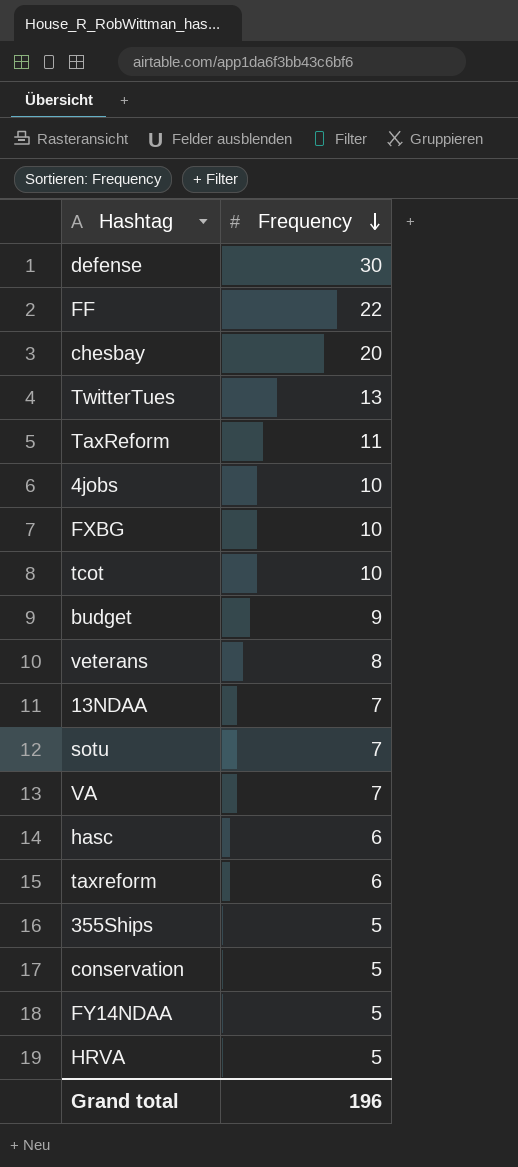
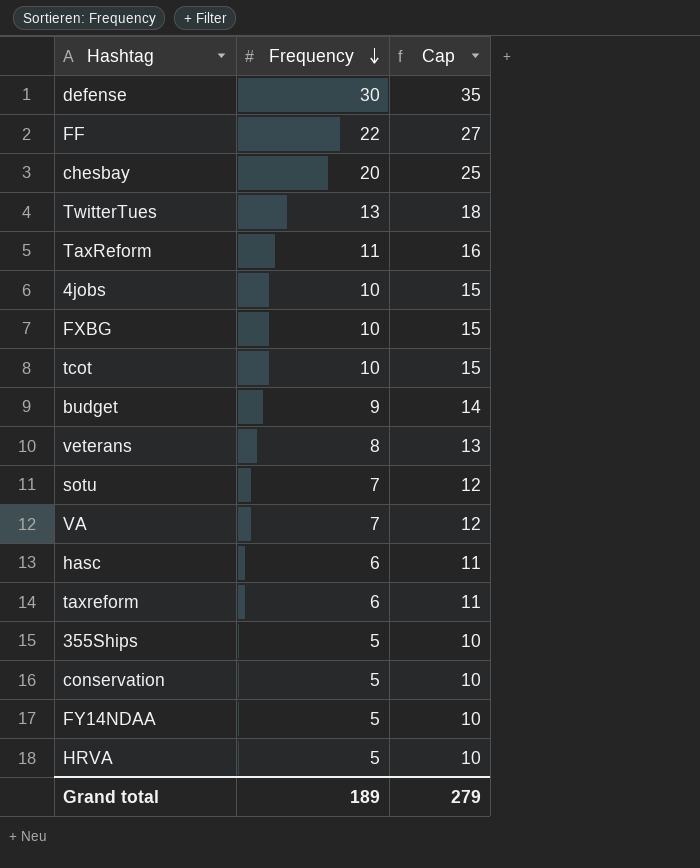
column Cap | formula: none -> [Frequency] + 5
row 13NDAA: 7 -> none
Grand total | Frequency: 196 -> 189

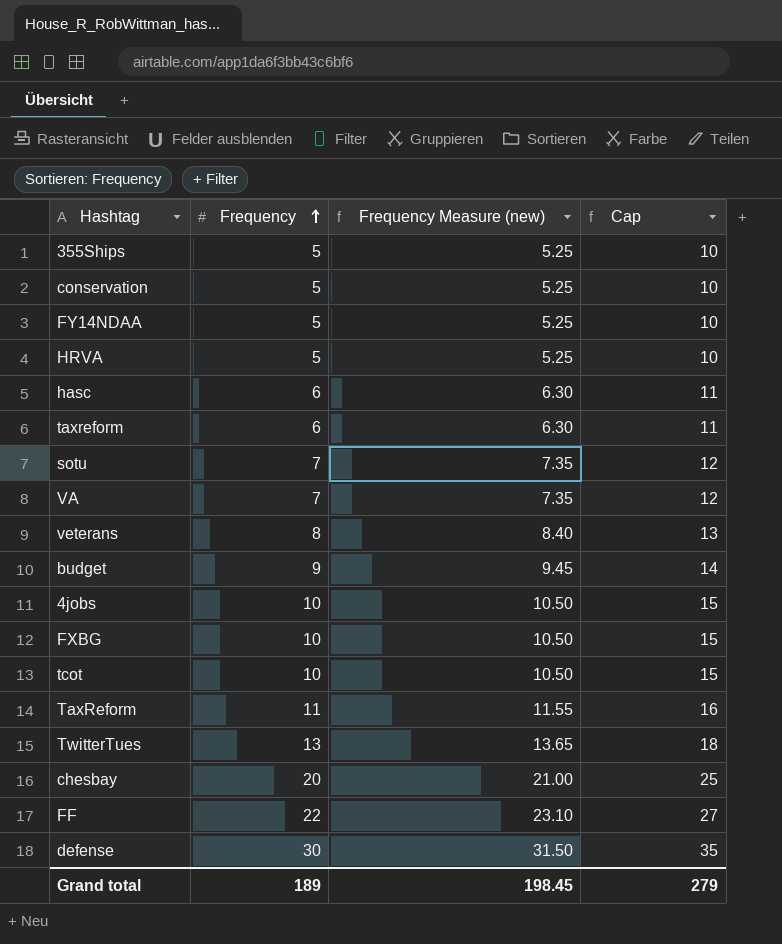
row order: Frequency descending -> Frequency ascending
column Frequency Measure (new) | formula: none -> [Frequency] * 1.05

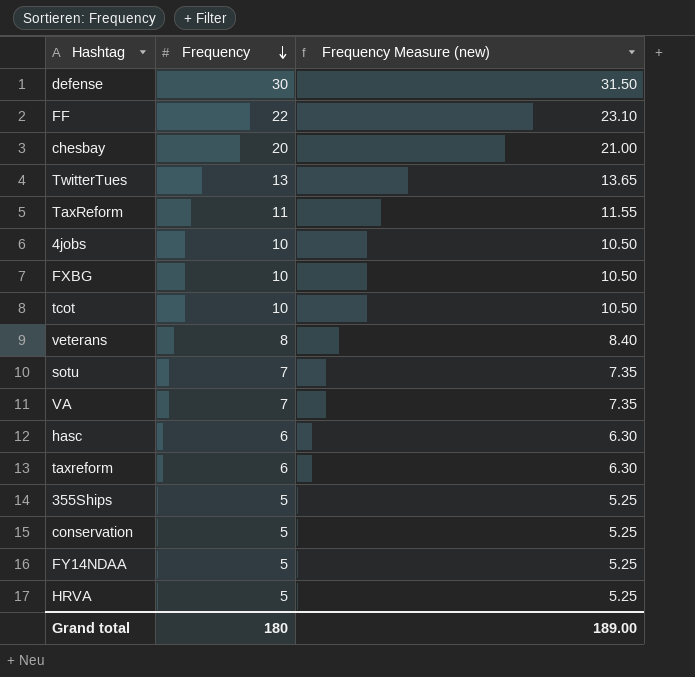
row order: Frequency ascending -> Frequency descending
column Cap | formula: [Frequency] + 5 -> none
row budget: 9 | 9.45 | 14 -> none
Grand total | Frequency: 189 -> 180
Grand total | Frequency Measure (new): 198.45 -> 189.00

